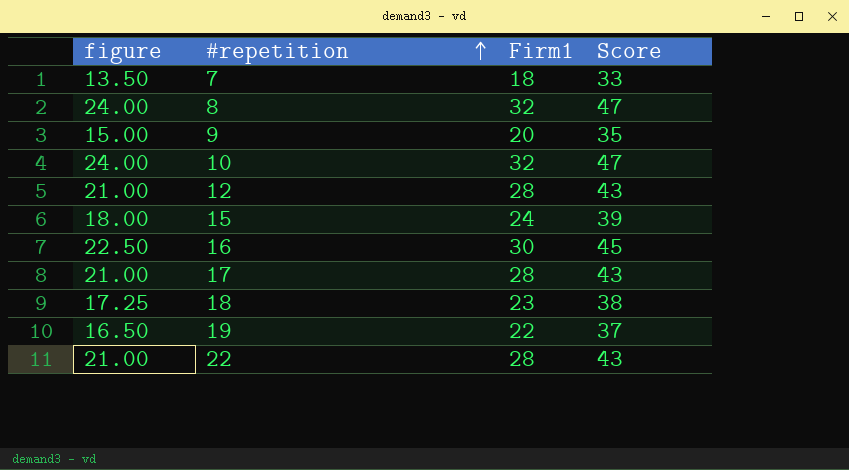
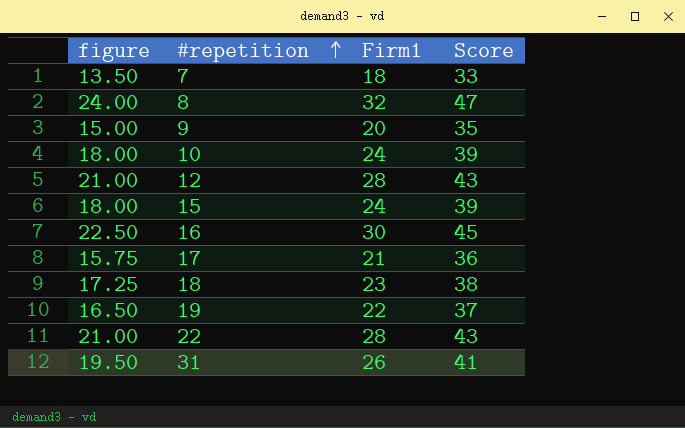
10 | figure: 24.00 -> 18.00
10 | Firm1: 32 -> 24
10 | Score: 47 -> 39
17 | figure: 21.00 -> 15.75
17 | Firm1: 28 -> 21
17 | Score: 43 -> 36
row 31: none -> 19.50 | 26 | 41

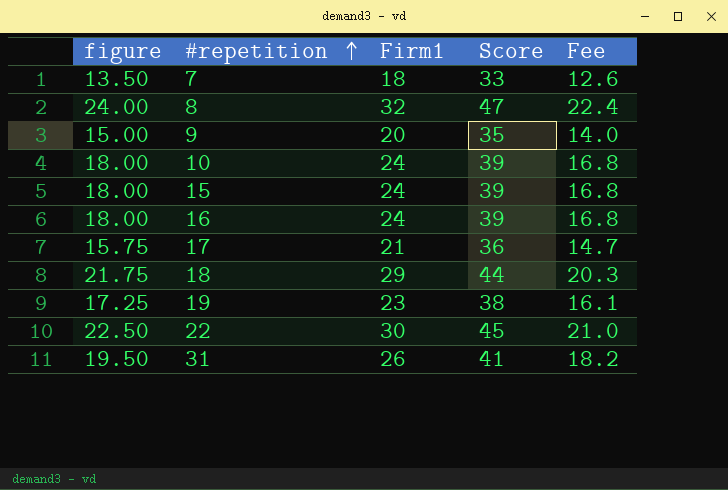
column Fee | formula: none -> [Firm1] * 0.7
row 12: 21.00 | 28 | 43 -> none
16 | figure: 22.50 -> 18.00
16 | Firm1: 30 -> 24
16 | Score: 45 -> 39
18 | figure: 17.25 -> 21.75
18 | Firm1: 23 -> 29
18 | Score: 38 -> 44
19 | figure: 16.50 -> 17.25
19 | Firm1: 22 -> 23
19 | Score: 37 -> 38
22 | figure: 21.00 -> 22.50
22 | Firm1: 28 -> 30
22 | Score: 43 -> 45

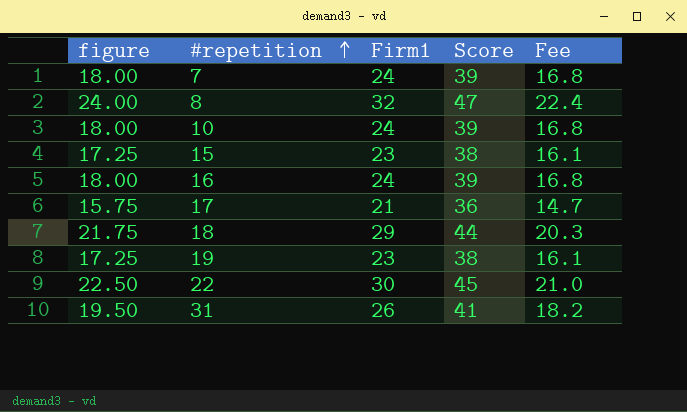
row 9: 15.00 | 20 | 35 | 14.0 -> none
7 | figure: 13.50 -> 18.00
7 | Firm1: 18 -> 24
7 | Score: 33 -> 39
7 | Fee: 12.6 -> 16.8
15 | figure: 18.00 -> 17.25
15 | Firm1: 24 -> 23
15 | Score: 39 -> 38
15 | Fee: 16.8 -> 16.1

